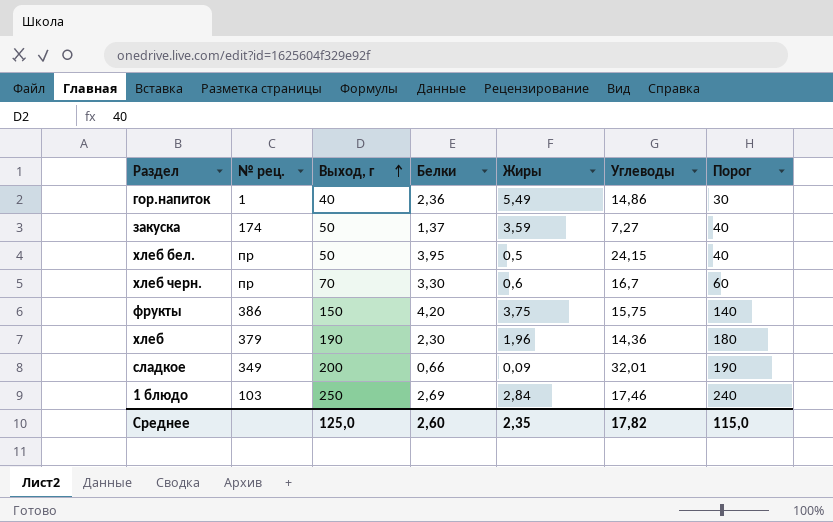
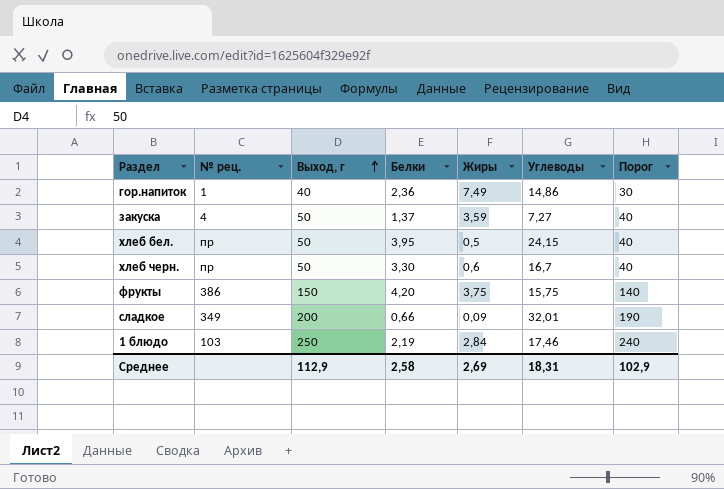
row хлеб: 379 | 190 | 2,30 | 1,96 | 14,36 | 180 -> none
гор.напиток | Жиры: 5,49 -> 7,49
закуска | № рец.: 174 -> 4
хлеб черн. | Выход, г: 70 -> 50
хлеб черн. | Порог: 60 -> 40
1 блюдо | Белки: 2,69 -> 2,19
Среднее | Выход, г: 125,0 -> 112,9
Среднее | Белки: 2,60 -> 2,58
Среднее | Жиры: 2,35 -> 2,69
Среднее | Углеводы: 17,82 -> 18,31
Среднее | Порог: 115,0 -> 102,9

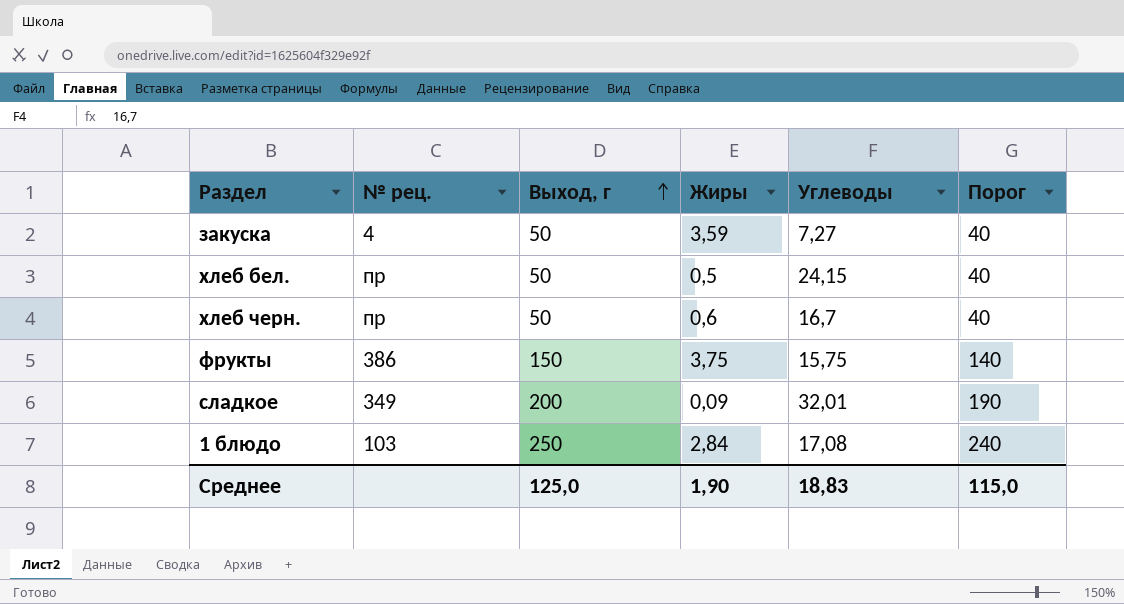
column Белки | position: 4 -> none
row гор.напиток: 1 | 40 | 2,36 | 7,49 | 14,86 | 30 -> none
1 блюдо | Углеводы: 17,46 -> 17,08
Среднее | Выход, г: 112,9 -> 125,0
Среднее | Жиры: 2,69 -> 1,90
Среднее | Углеводы: 18,31 -> 18,83
Среднее | Порог: 102,9 -> 115,0

